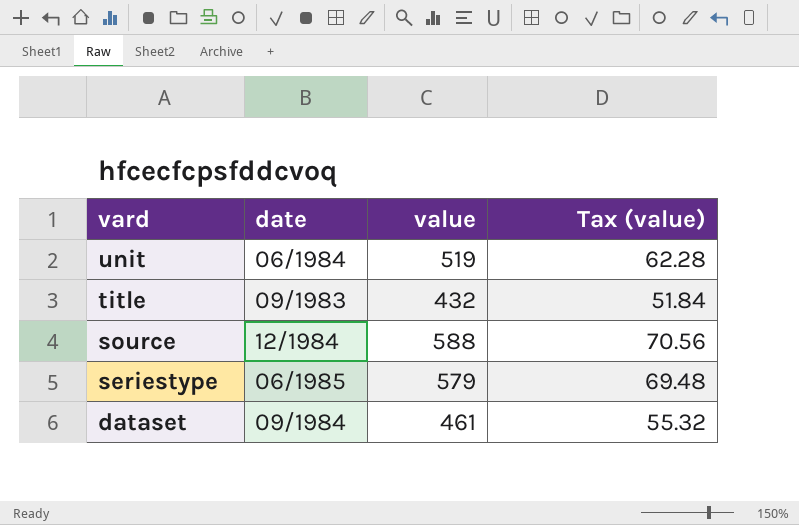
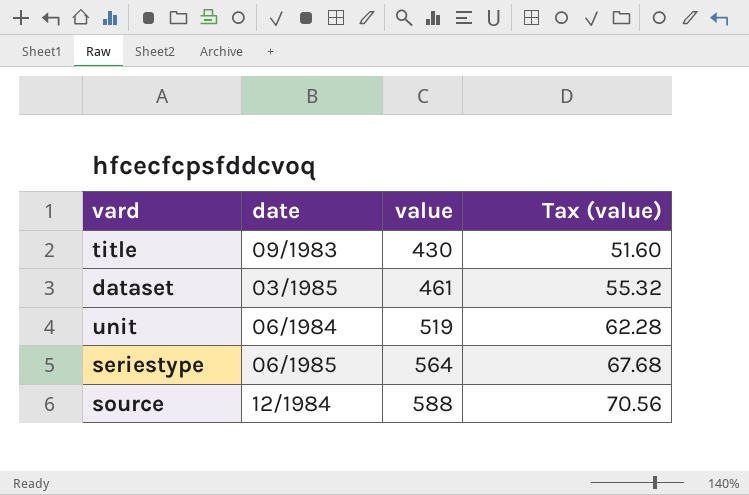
row order: vard descending -> value ascending
title | value: 432 -> 430
title | Tax (value): 51.84 -> 51.60
dataset | date: 09/1984 -> 03/1985
seriestype | value: 579 -> 564
seriestype | Tax (value): 69.48 -> 67.68

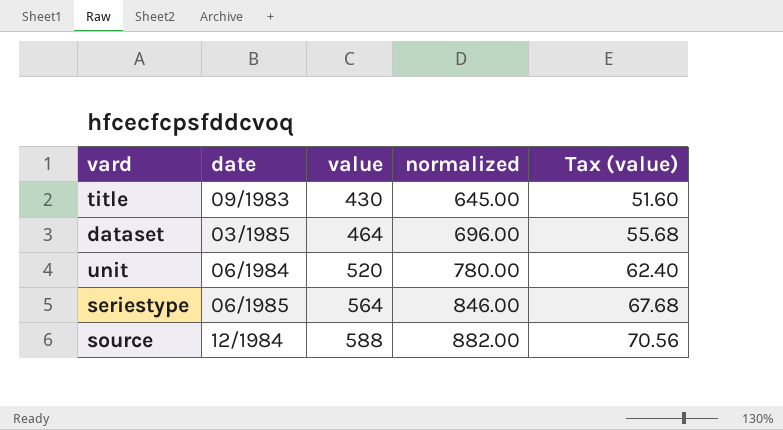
column normalized | formula: none -> [value] * 1.5
dataset | value: 461 -> 464
dataset | Tax (value): 55.32 -> 55.68
unit | value: 519 -> 520
unit | Tax (value): 62.28 -> 62.40

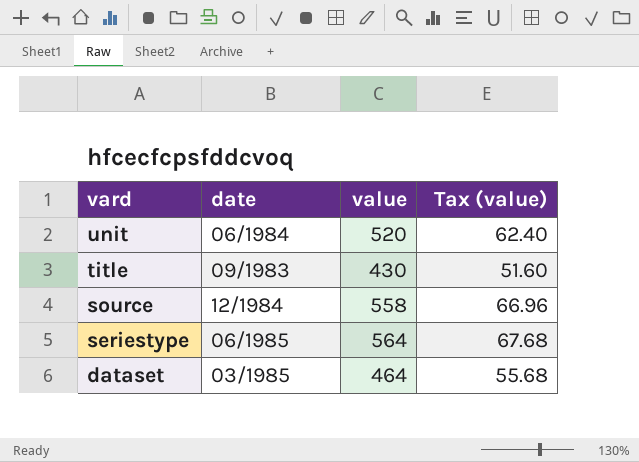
row order: value ascending -> vard descending
column normalized | formula: [value] * 1.5 -> none
source | value: 588 -> 558
source | Tax (value): 70.56 -> 66.96

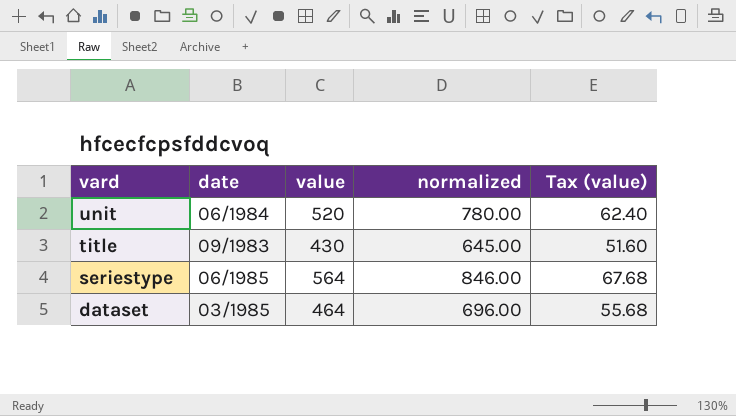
column normalized | formula: none -> [value] * 1.5
row source: 12/1984 | 558 | 66.96 -> none

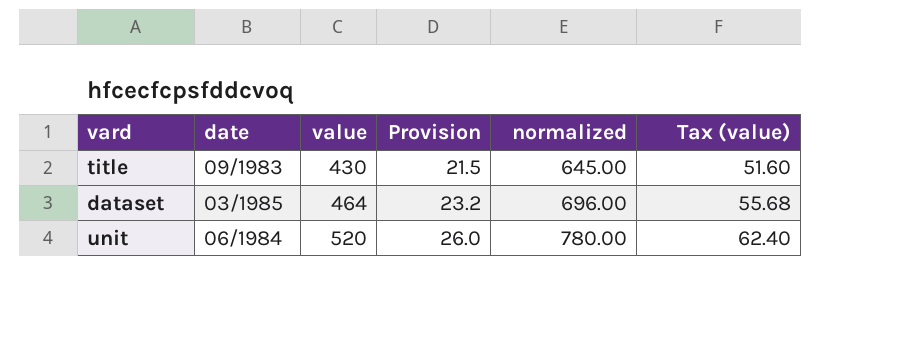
row order: vard descending -> value ascending
column Provision | formula: none -> [value] * 0.05
row seriestype: 06/1985 | 564 | 846.00 | 67.68 -> none

